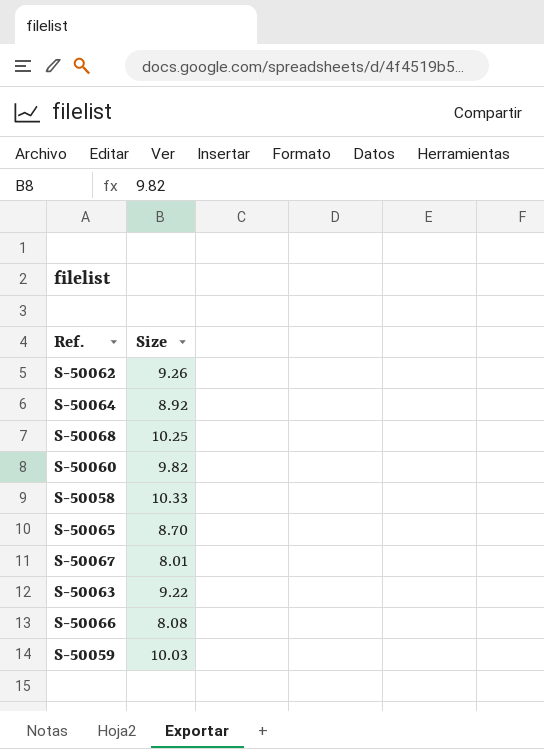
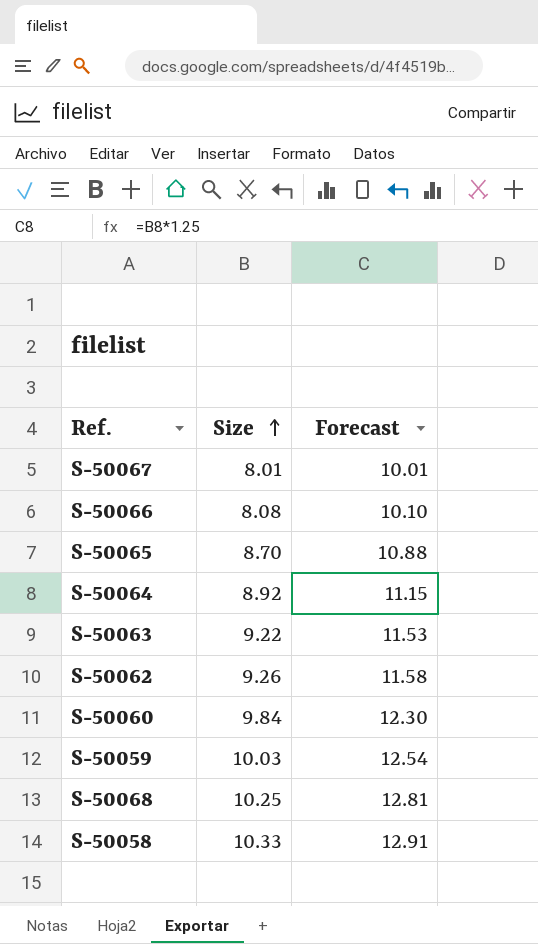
row order: none -> Size ascending
column Forecast | formula: none -> [Size] * 1.25
S-50060 | Size: 9.82 -> 9.84

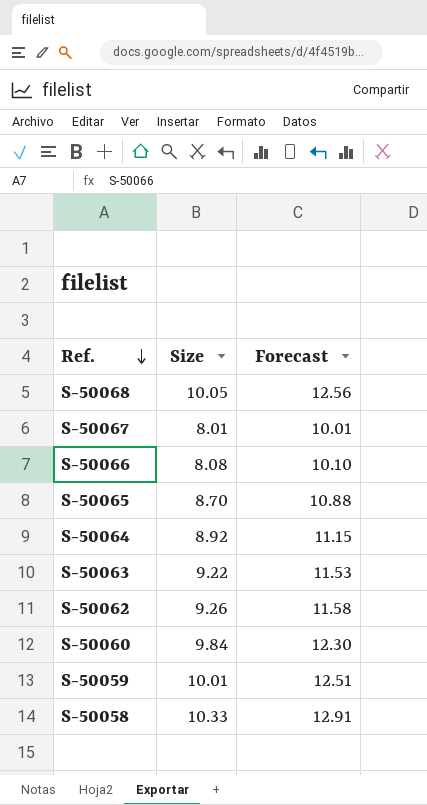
row order: Size ascending -> Ref. descending
S-50068 | Size: 10.25 -> 10.05
S-50068 | Forecast: 12.81 -> 12.56
S-50059 | Size: 10.03 -> 10.01
S-50059 | Forecast: 12.54 -> 12.51

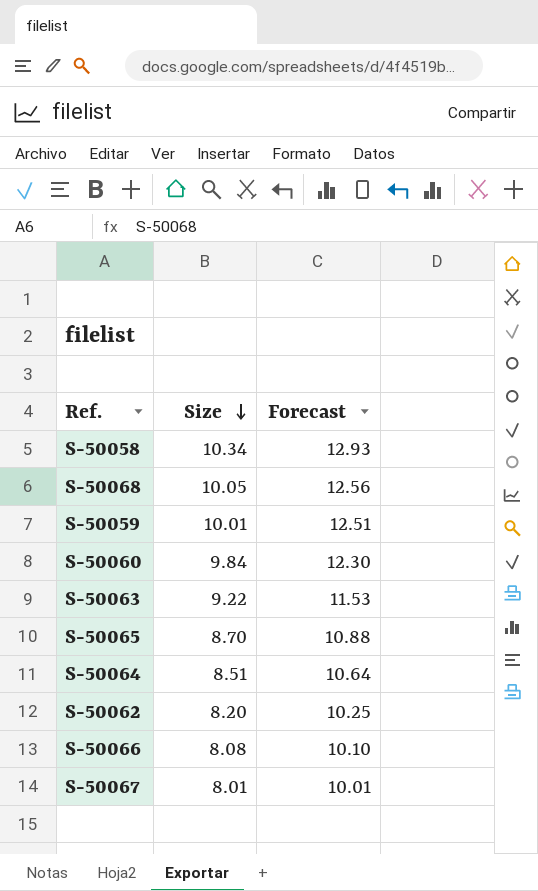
row order: Ref. descending -> Size descending
S-50058 | Size: 10.33 -> 10.34
S-50058 | Forecast: 12.91 -> 12.93
S-50064 | Size: 8.92 -> 8.51
S-50064 | Forecast: 11.15 -> 10.64
S-50062 | Size: 9.26 -> 8.20
S-50062 | Forecast: 11.58 -> 10.25

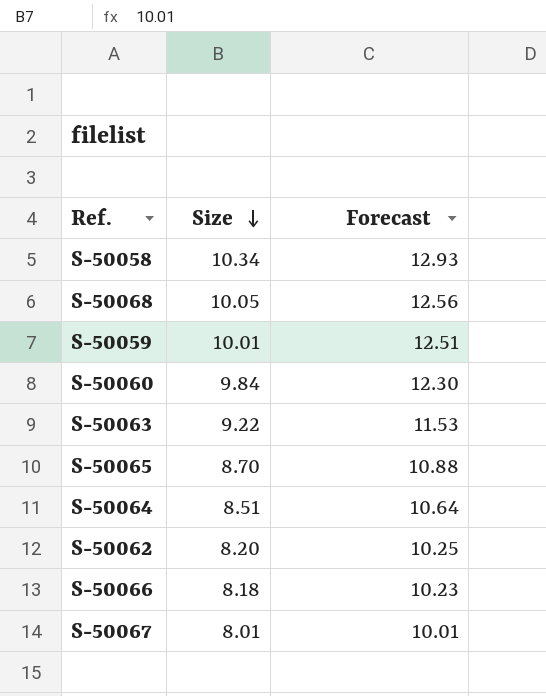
S-50066 | Size: 8.08 -> 8.18
S-50066 | Forecast: 10.10 -> 10.23

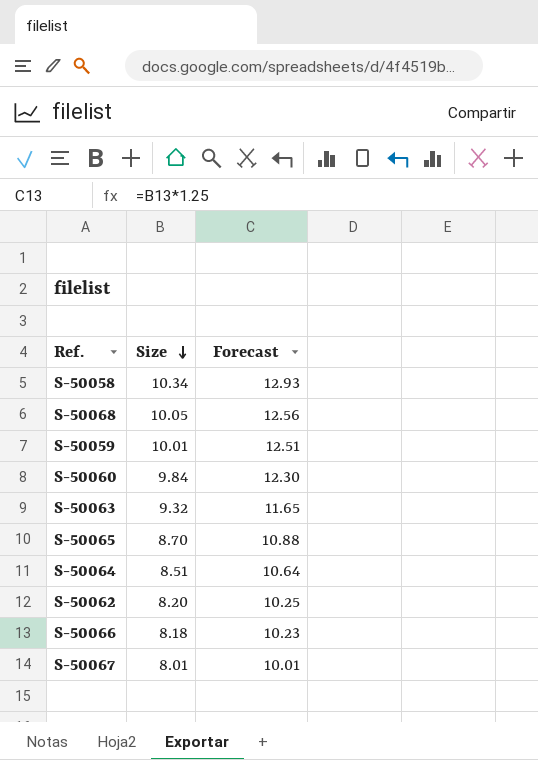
S-50063 | Size: 9.22 -> 9.32
S-50063 | Forecast: 11.53 -> 11.65

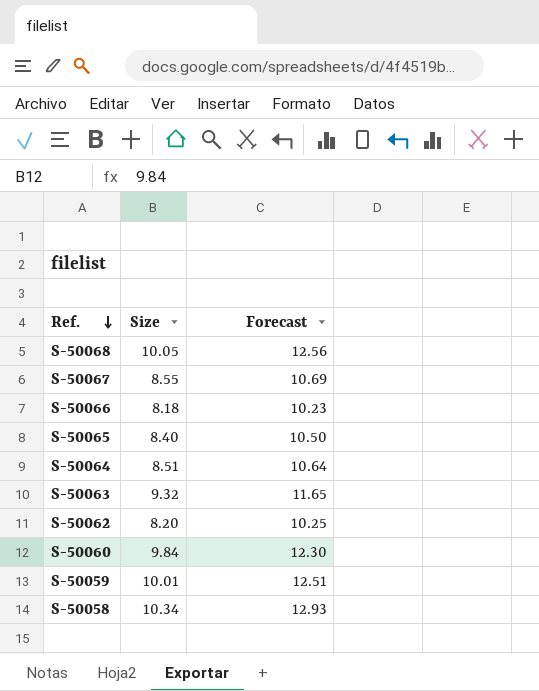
row order: Size descending -> Ref. descending
S-50067 | Size: 8.01 -> 8.55
S-50067 | Forecast: 10.01 -> 10.69
S-50065 | Size: 8.70 -> 8.40
S-50065 | Forecast: 10.88 -> 10.50

